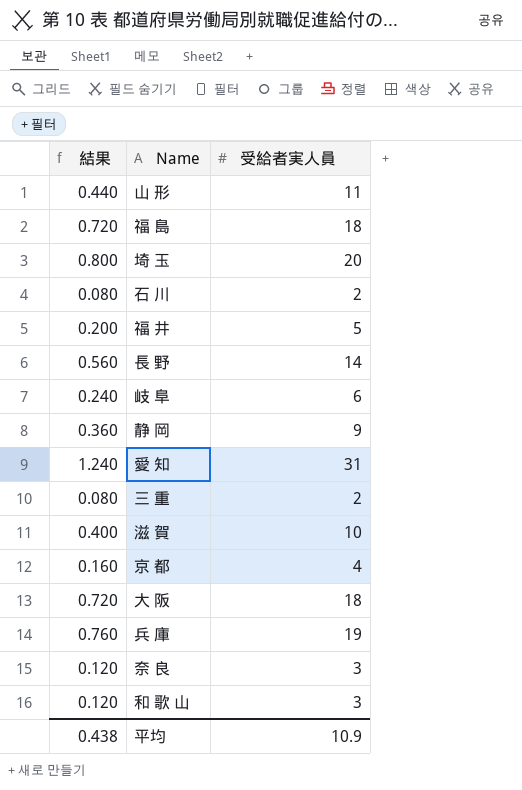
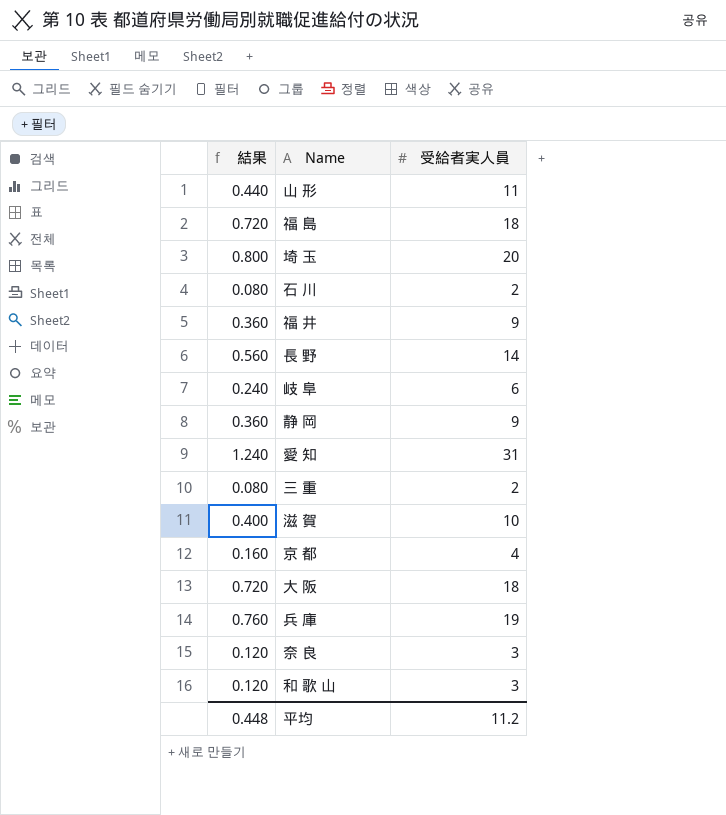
福 井 | 結果: 0.200 -> 0.360
福 井 | 受給者実人員: 5 -> 9
平均 | 結果: 0.438 -> 0.448
平均 | 受給者実人員: 10.9 -> 11.2

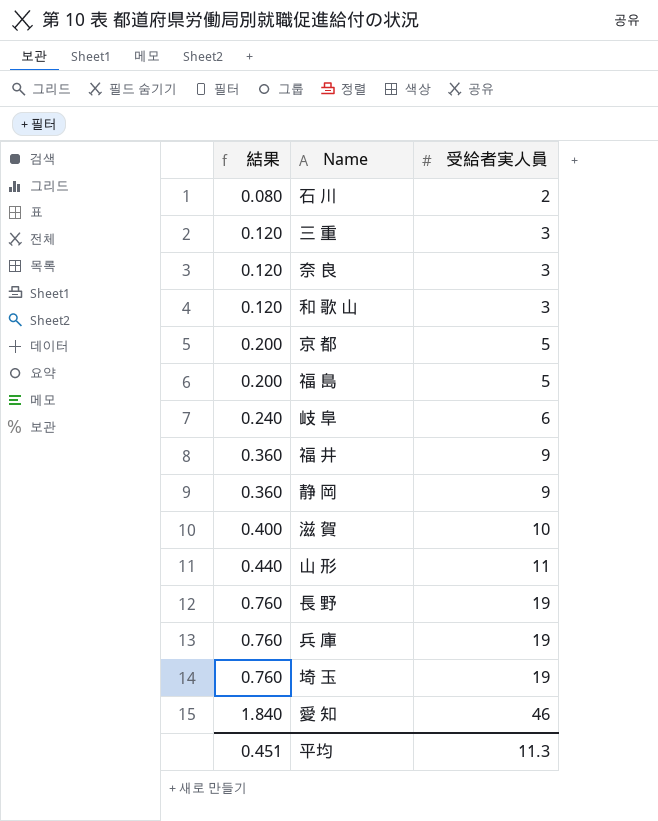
row order: none -> 結果 ascending
row 大 阪: 0.720 | 18 -> none
三 重 | 結果: 0.080 -> 0.120
三 重 | 受給者実人員: 2 -> 3
京 都 | 結果: 0.160 -> 0.200
京 都 | 受給者実人員: 4 -> 5
福 島 | 結果: 0.720 -> 0.200
福 島 | 受給者実人員: 18 -> 5
長 野 | 結果: 0.560 -> 0.760
長 野 | 受給者実人員: 14 -> 19
埼 玉 | 結果: 0.800 -> 0.760
埼 玉 | 受給者実人員: 20 -> 19
愛 知 | 結果: 1.240 -> 1.840
愛 知 | 受給者実人員: 31 -> 46
平均 | 結果: 0.448 -> 0.451
平均 | 受給者実人員: 11.2 -> 11.3

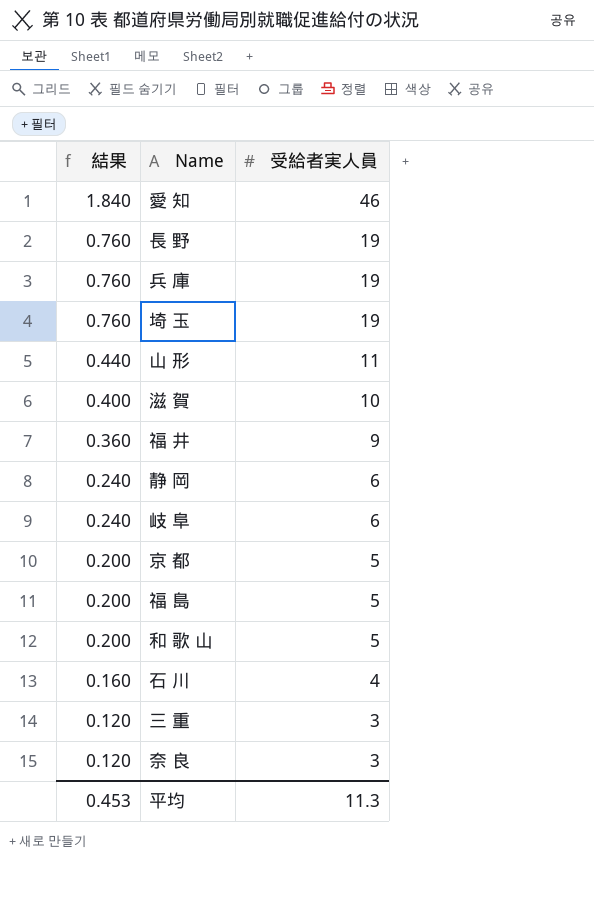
row order: 結果 ascending -> 結果 descending
静 岡 | 結果: 0.360 -> 0.240
静 岡 | 受給者実人員: 9 -> 6
和 歌 山 | 結果: 0.120 -> 0.200
和 歌 山 | 受給者実人員: 3 -> 5
石 川 | 結果: 0.080 -> 0.160
石 川 | 受給者実人員: 2 -> 4
平均 | 結果: 0.451 -> 0.453

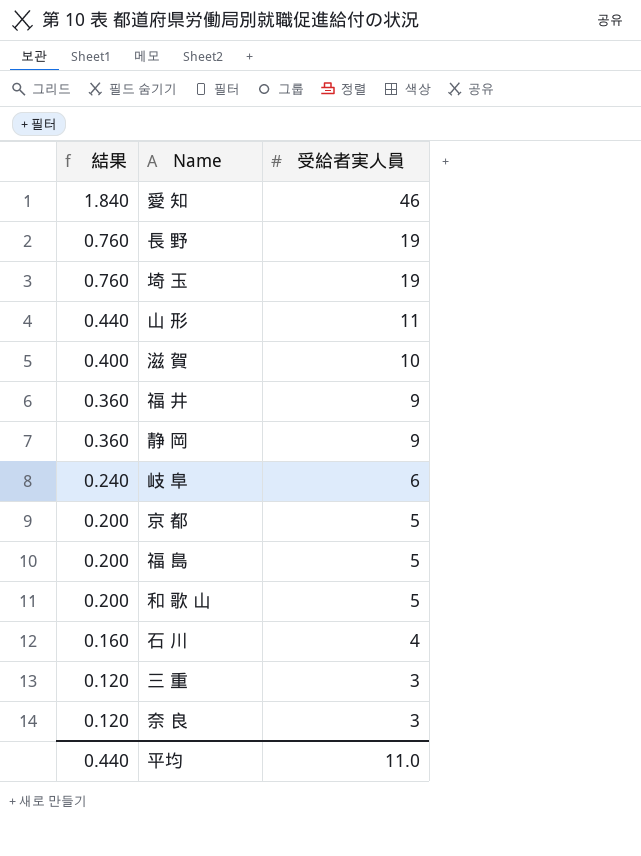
row 兵 庫: 0.760 | 19 -> none
静 岡 | 結果: 0.240 -> 0.360
静 岡 | 受給者実人員: 6 -> 9
平均 | 結果: 0.453 -> 0.440
平均 | 受給者実人員: 11.3 -> 11.0

